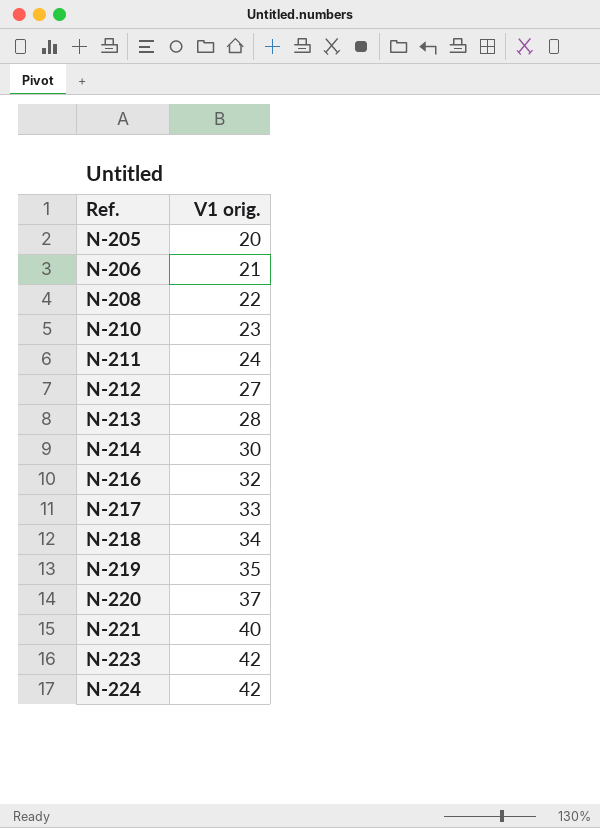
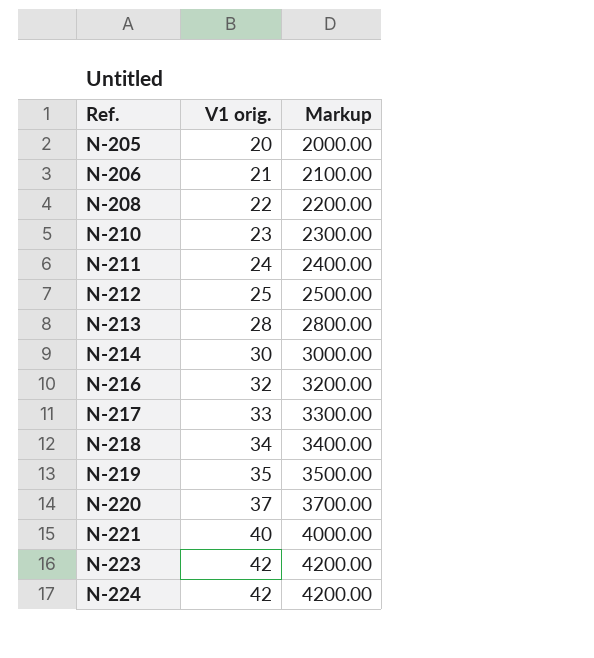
column Markup | formula: none -> [V1 orig.] * 100
N-212 | V1 orig.: 27 -> 25

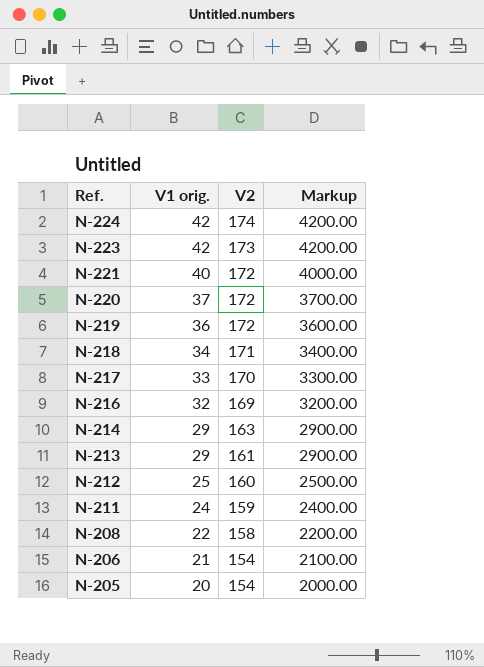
row order: Ref. ascending -> Ref. descending
column V2 | position: none -> 3
row N-210: 23 | 2300.00 -> none
N-219 | V1 orig.: 35 -> 36
N-219 | Markup: 3500.00 -> 3600.00
N-214 | V1 orig.: 30 -> 29
N-214 | Markup: 3000.00 -> 2900.00
N-213 | V1 orig.: 28 -> 29
N-213 | Markup: 2800.00 -> 2900.00

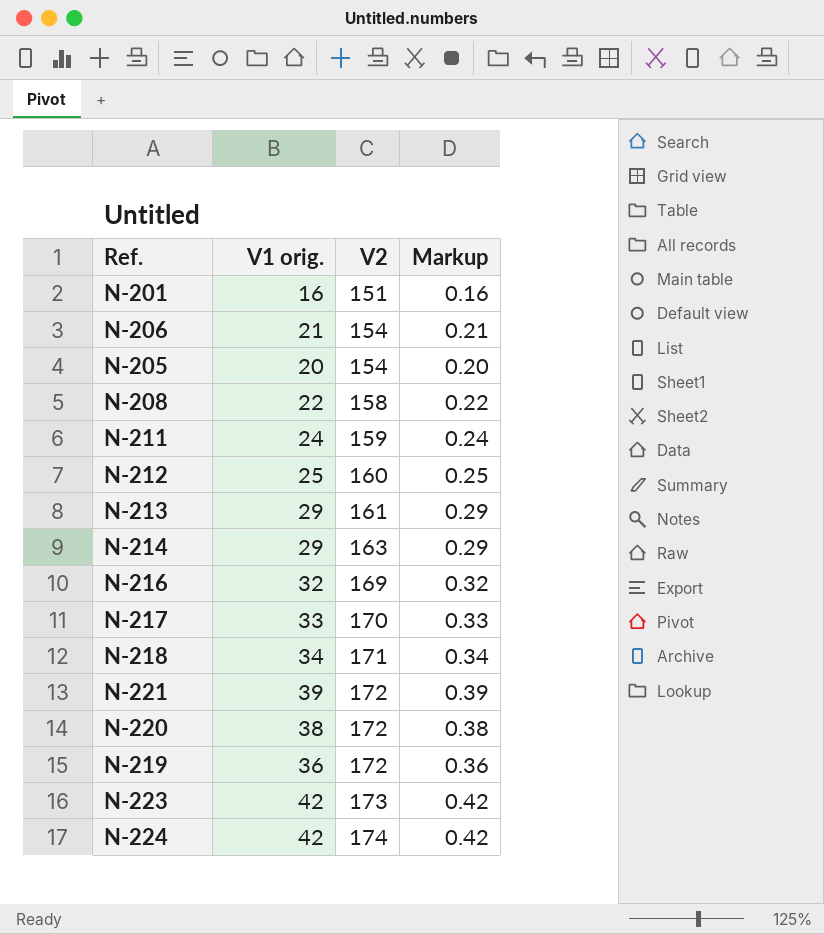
row order: Ref. descending -> V2 ascending
column Markup | formula: [V1 orig.] * 100 -> [V1 orig.] * 0.01
row N-201: none -> 16 | 151 | 0.16
N-221 | V1 orig.: 40 -> 39
N-220 | V1 orig.: 37 -> 38

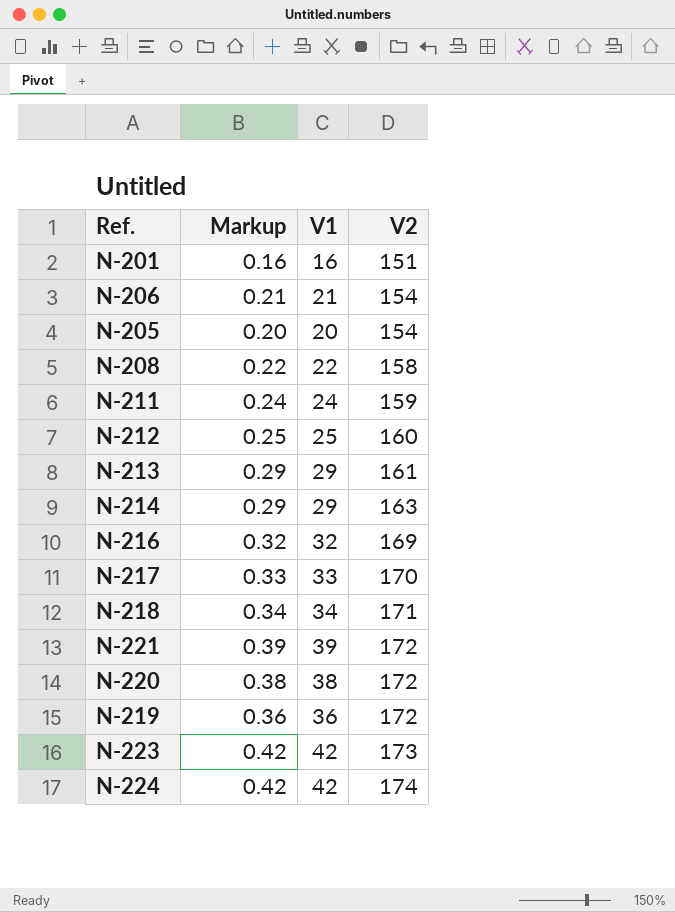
column Markup | position: 4 -> 2
column name: V1 orig. -> V1

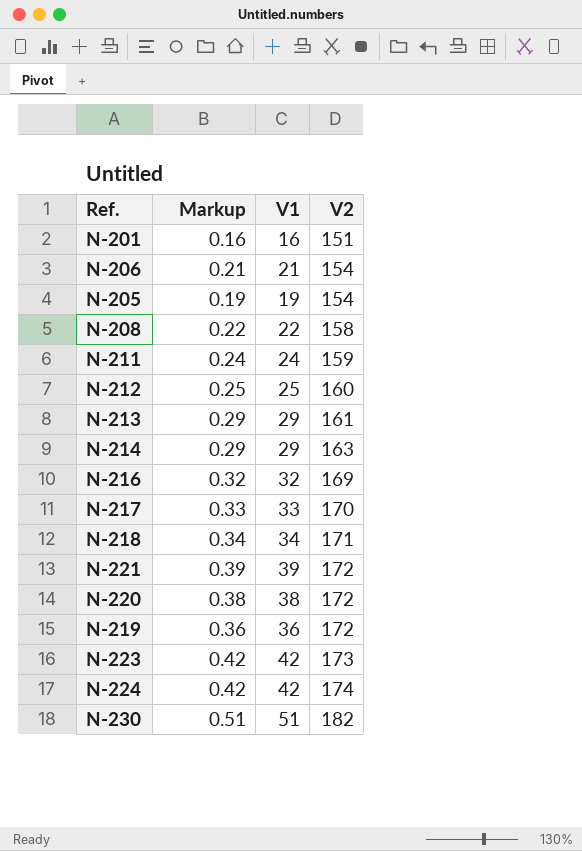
N-205 | Markup: 0.20 -> 0.19
N-205 | V1: 20 -> 19
row N-230: none -> 0.51 | 51 | 182

